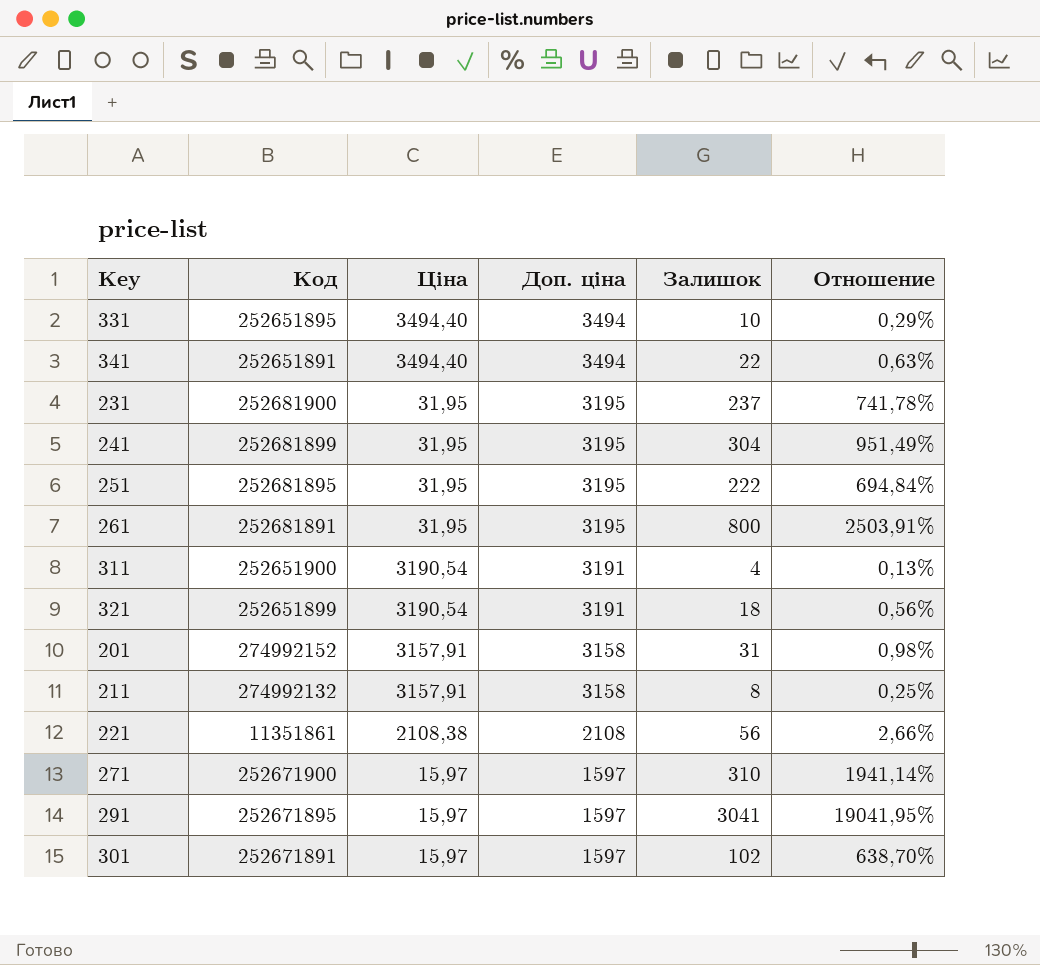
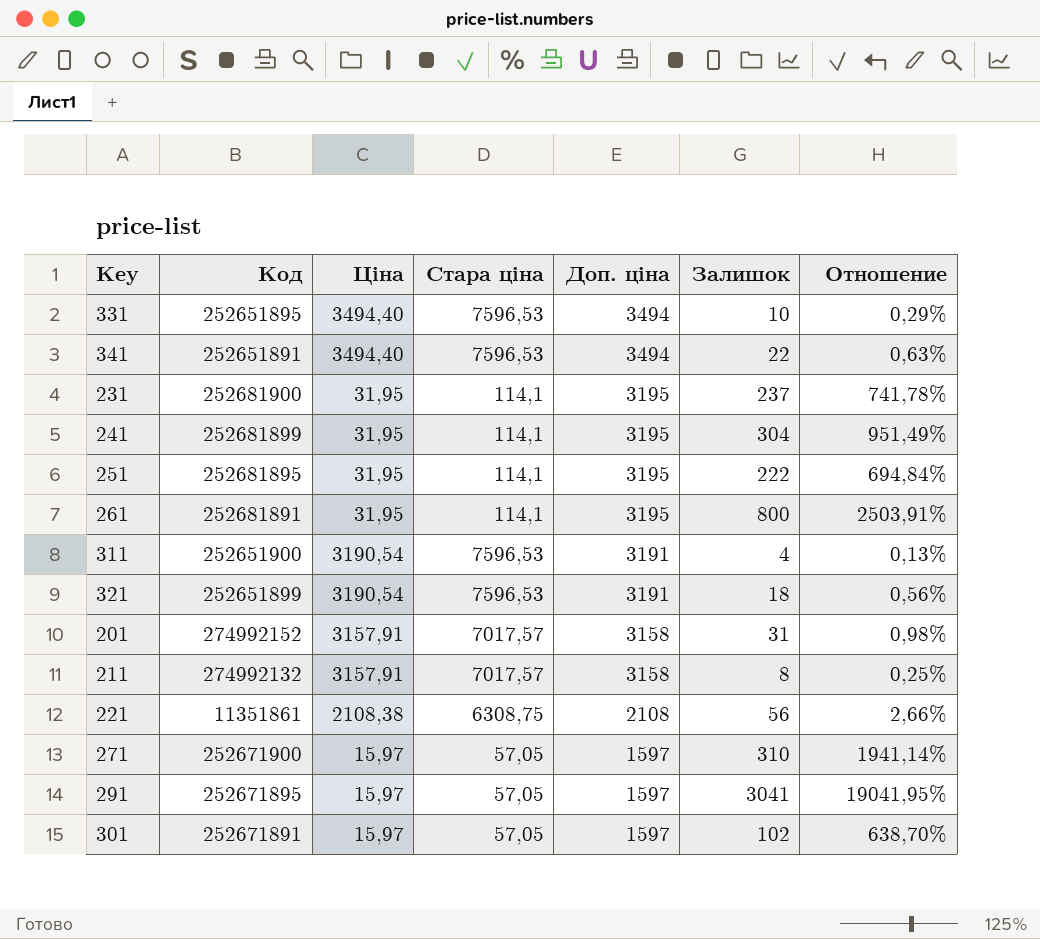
column Стара ціна | position: none -> 4

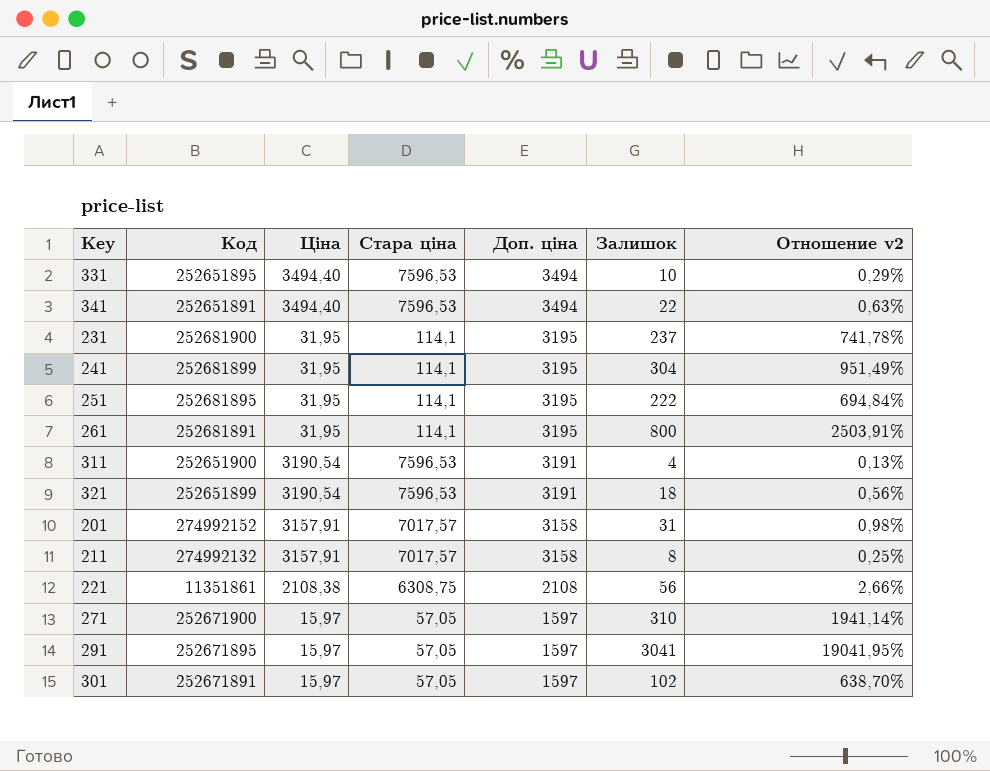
column name: Отношение -> Отношение v2

